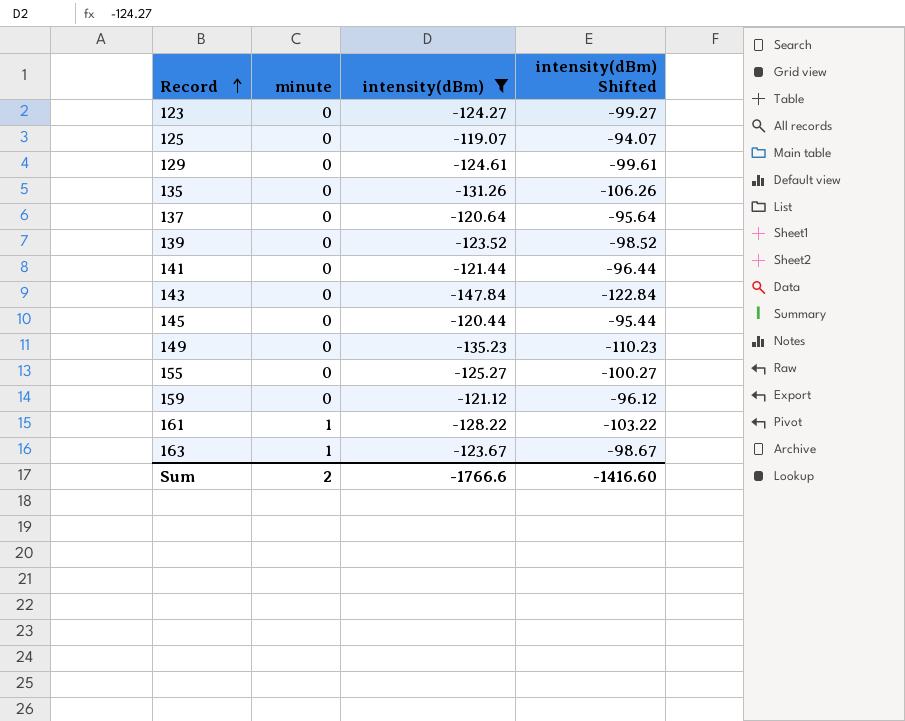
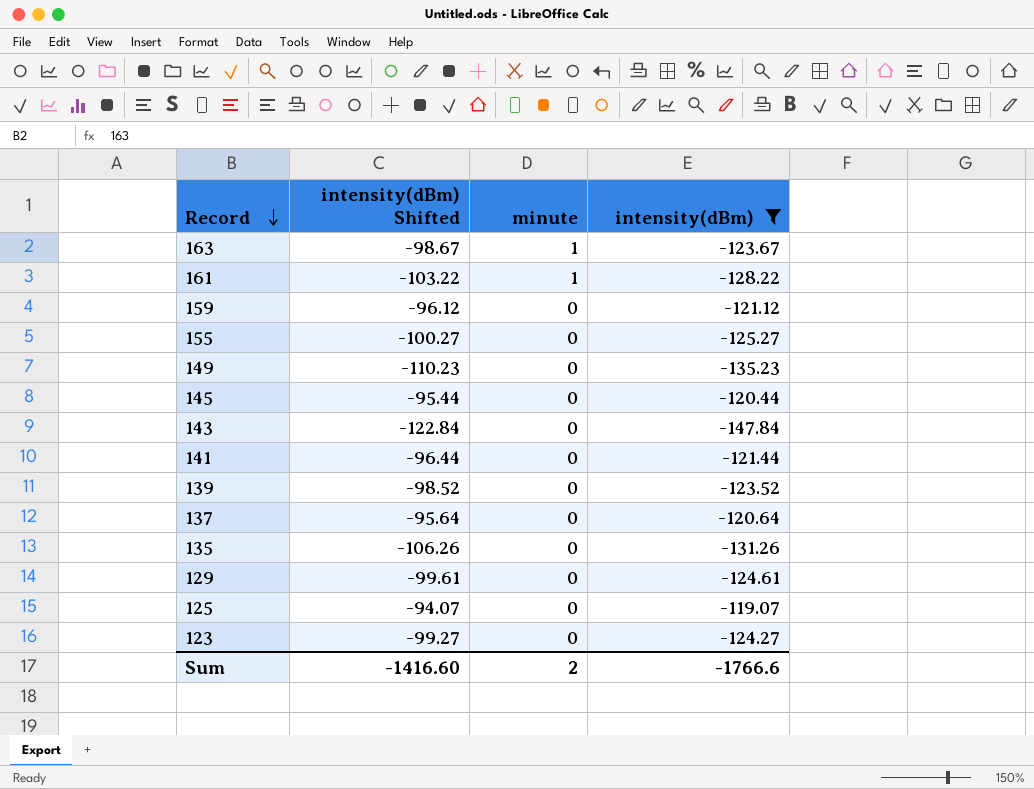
row order: Record ascending -> Record descending
column intensity(dBm) Shifted | position: 4 -> 2

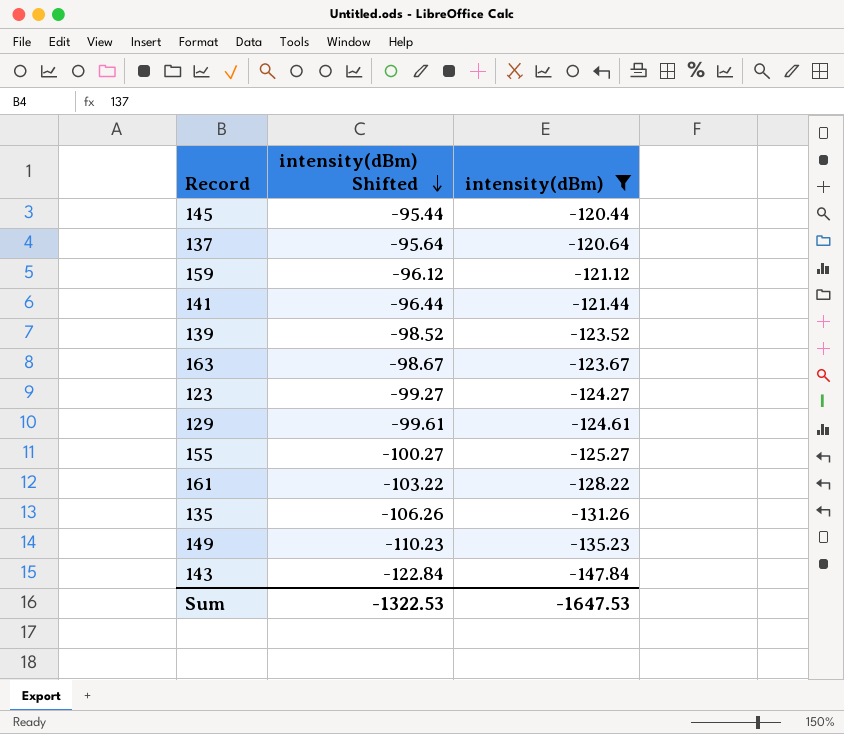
row order: Record descending -> intensity(dBm) Shifted descending
column minute | position: 3 -> none
row 125: -94.07 | 0 | -119.07 -> none
Sum | intensity(dBm) Shifted: -1416.60 -> -1322.53
Sum | intensity(dBm): -1766.6 -> -1647.53

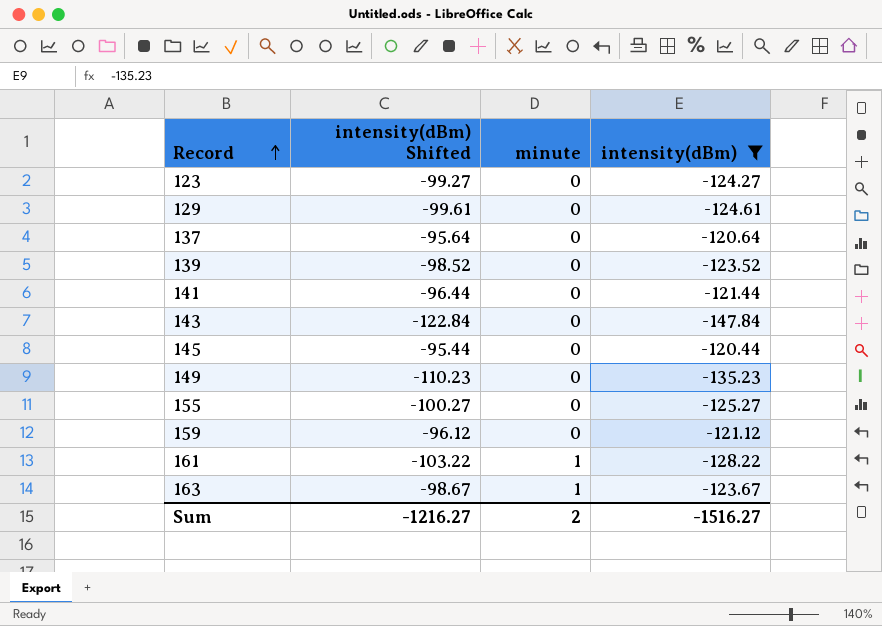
row order: intensity(dBm) Shifted descending -> Record ascending
column minute | position: none -> 3
row 135: -106.26 | -131.26 -> none
Sum | intensity(dBm) Shifted: -1322.53 -> -1216.27
Sum | intensity(dBm): -1647.53 -> -1516.27

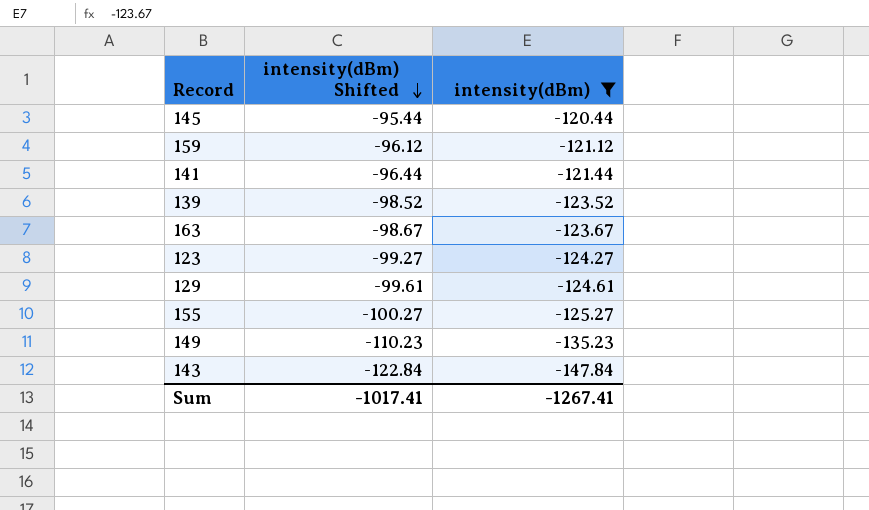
row order: Record ascending -> intensity(dBm) Shifted descending
column minute | position: 3 -> none
row 137: -95.64 | 0 | -120.64 -> none
row 161: -103.22 | 1 | -128.22 -> none
Sum | intensity(dBm) Shifted: -1216.27 -> -1017.41
Sum | intensity(dBm): -1516.27 -> -1267.41

